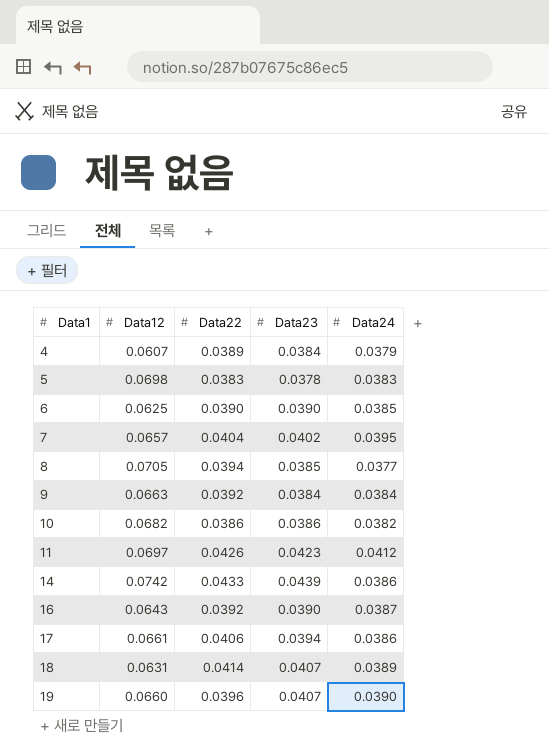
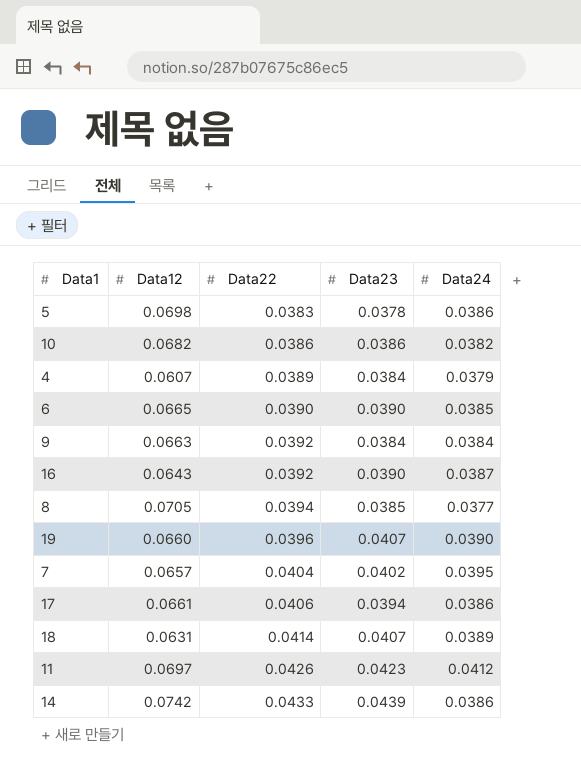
row order: Data1 ascending -> Data22 ascending
5 | Data24: 0.0383 -> 0.0386
6 | Data12: 0.0625 -> 0.0665

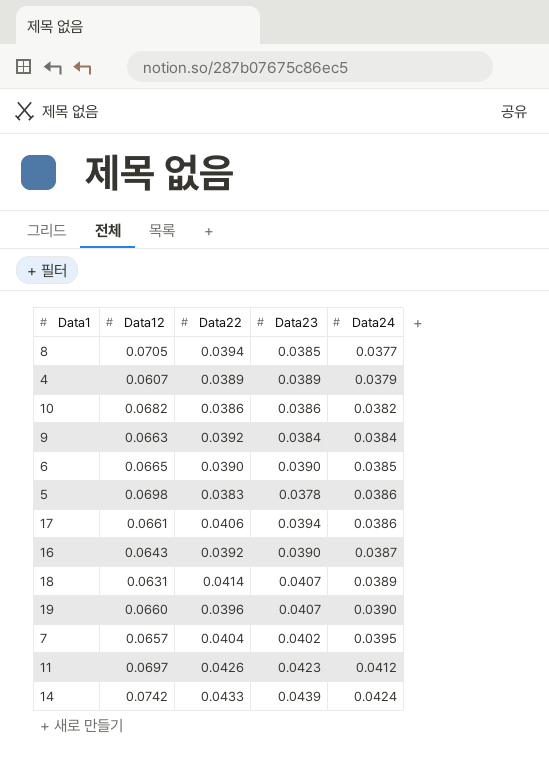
row order: Data22 ascending -> Data24 ascending
4 | Data23: 0.0384 -> 0.0389
14 | Data24: 0.0386 -> 0.0424

